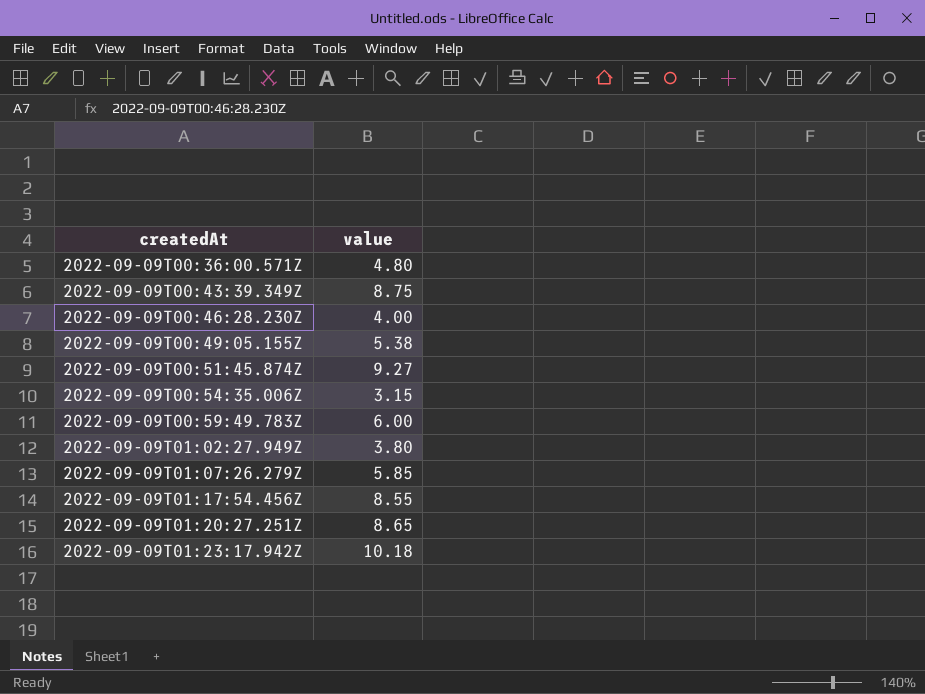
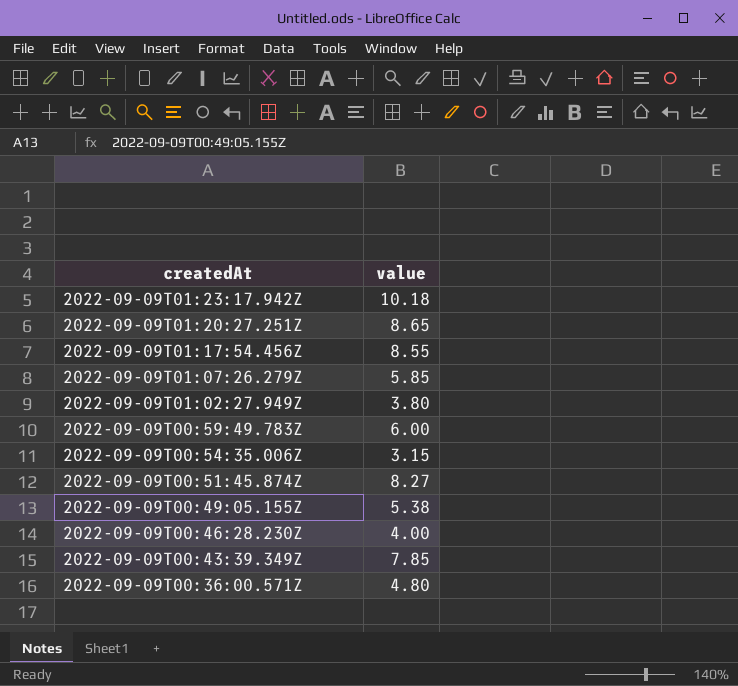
row order: createdAt ascending -> createdAt descending
2022-09-09T00:51:45.874Z | value: 9.27 -> 8.27
2022-09-09T00:43:39.349Z | value: 8.75 -> 7.85

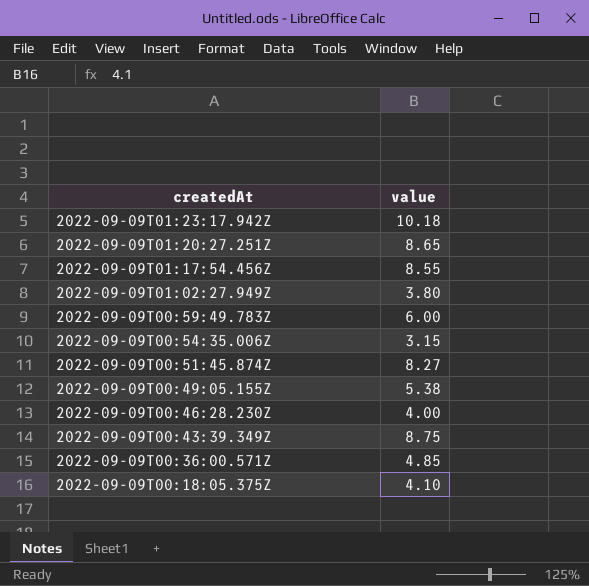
row 2022-09-09T01:07:26.279Z: 5.85 -> none
2022-09-09T00:43:39.349Z | value: 7.85 -> 8.75
2022-09-09T00:36:00.571Z | value: 4.80 -> 4.85
row 2022-09-09T00:18:05.375Z: none -> 4.10

